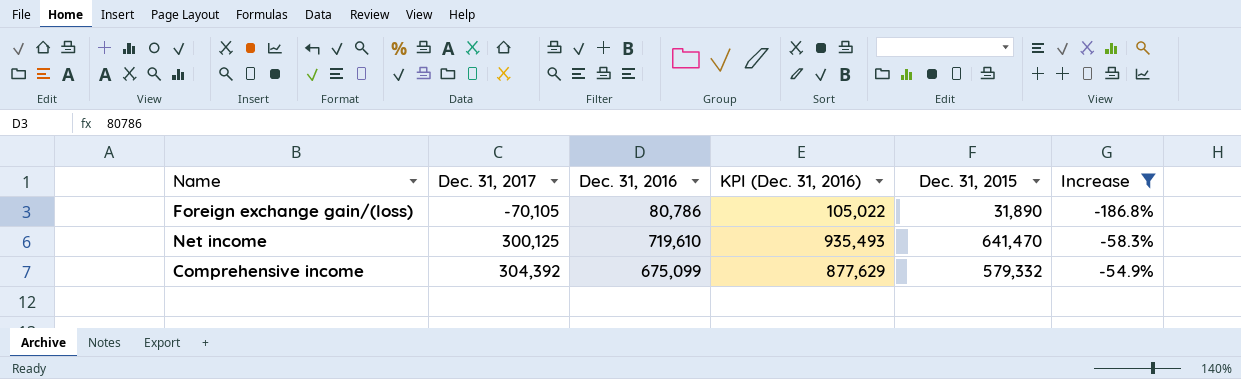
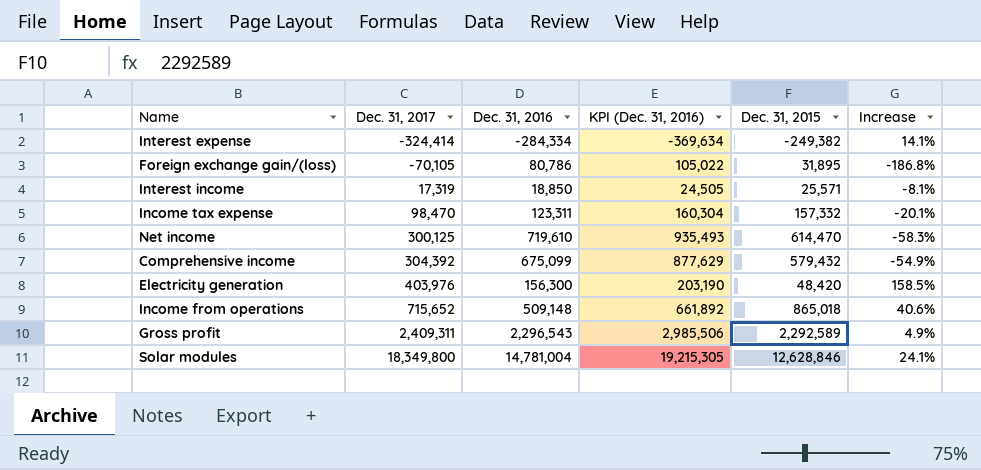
filter: Increase <= -54.9% -> none
Foreign exchange gain/(loss) | Dec. 31, 2015: 31,890 -> 31,895
Net income | Dec. 31, 2015: 641,470 -> 614,470
Comprehensive income | Dec. 31, 2015: 579,332 -> 579,432

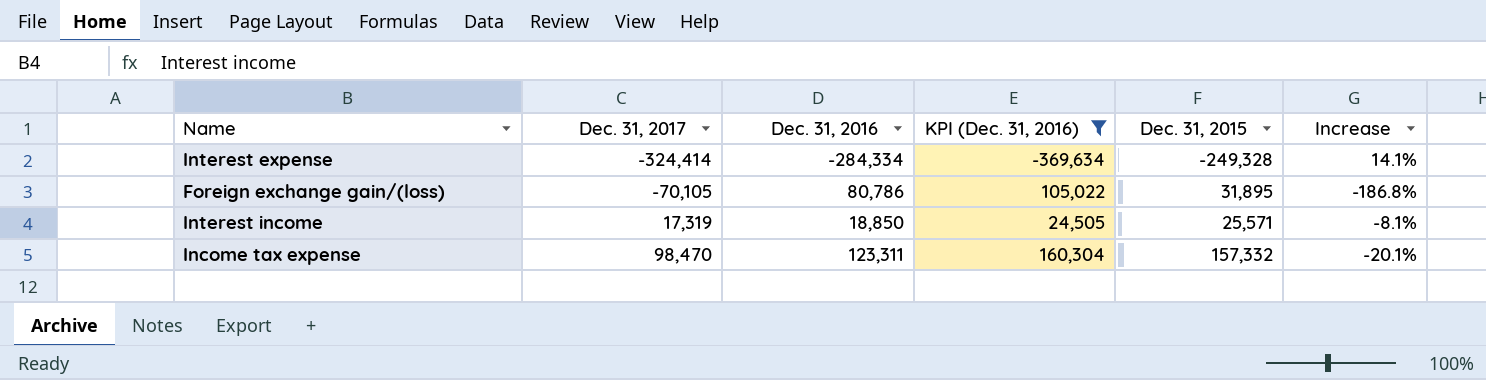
filter: none -> KPI (Dec. 31, 2016) <= 160,304
Interest expense | Dec. 31, 2015: -249,382 -> -249,328

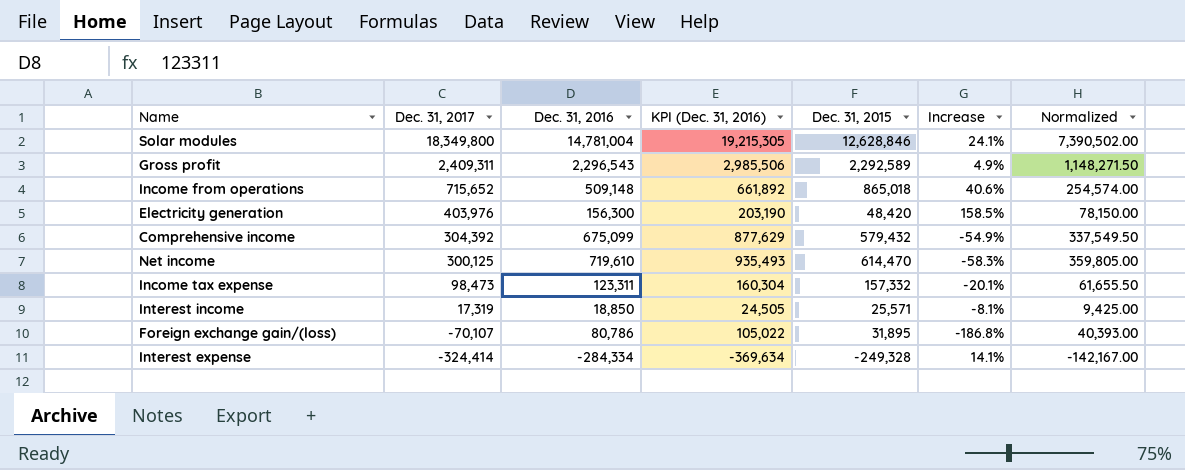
filter: KPI (Dec. 31, 2016) <= 160,304 -> none
row order: Dec. 31, 2017 ascending -> Dec. 31, 2017 descending
column Normalized | formula: none -> [Dec. 31, 2016] * 0.5
Income tax expense | Dec. 31, 2017: 98,470 -> 98,473
Foreign exchange gain/(loss) | Dec. 31, 2017: -70,105 -> -70,107

